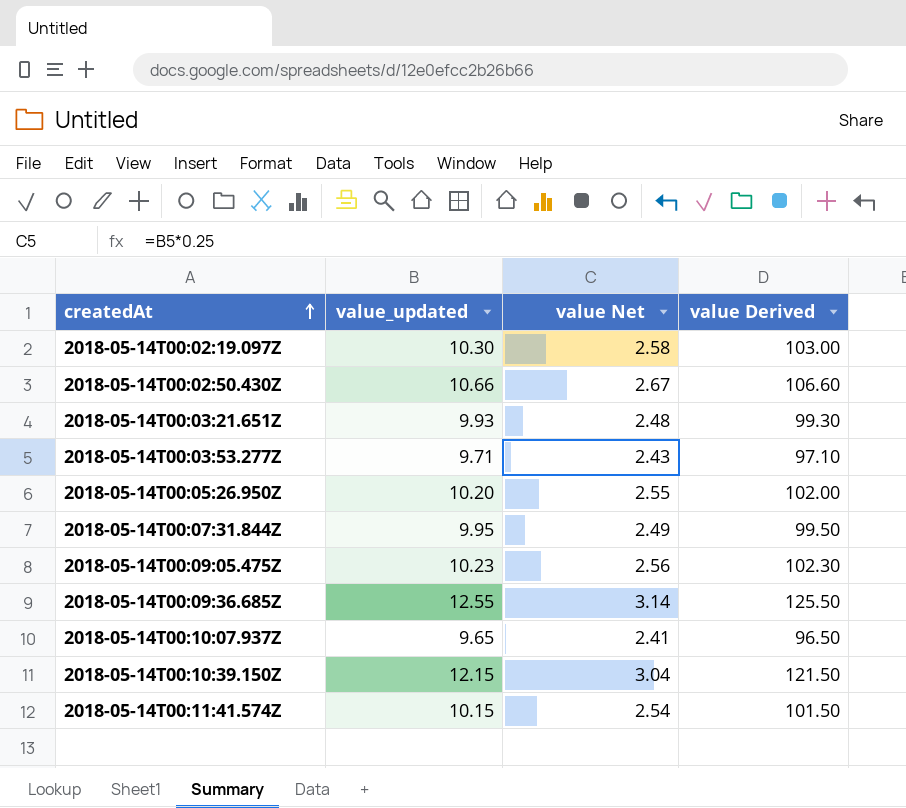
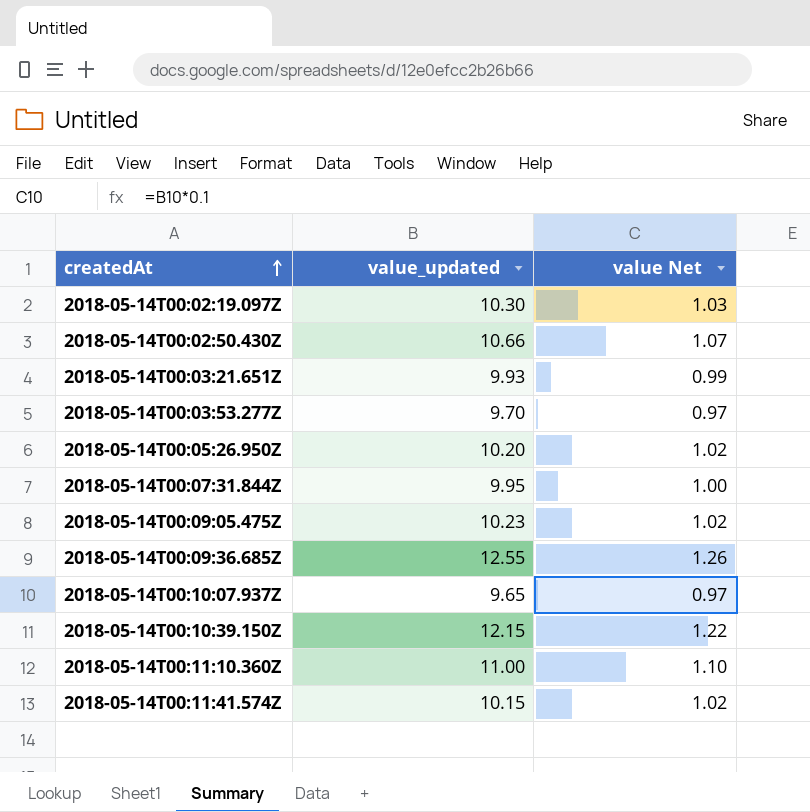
column value Derived | formula: [value_updated] * 10 -> none
column value Net | formula: [value_updated] * 0.25 -> [value_updated] * 0.1
2018-05-14T00:03:53.277Z | value_updated: 9.71 -> 9.70
row 2018-05-14T00:11:10.360Z: none -> 11.00 | 1.10

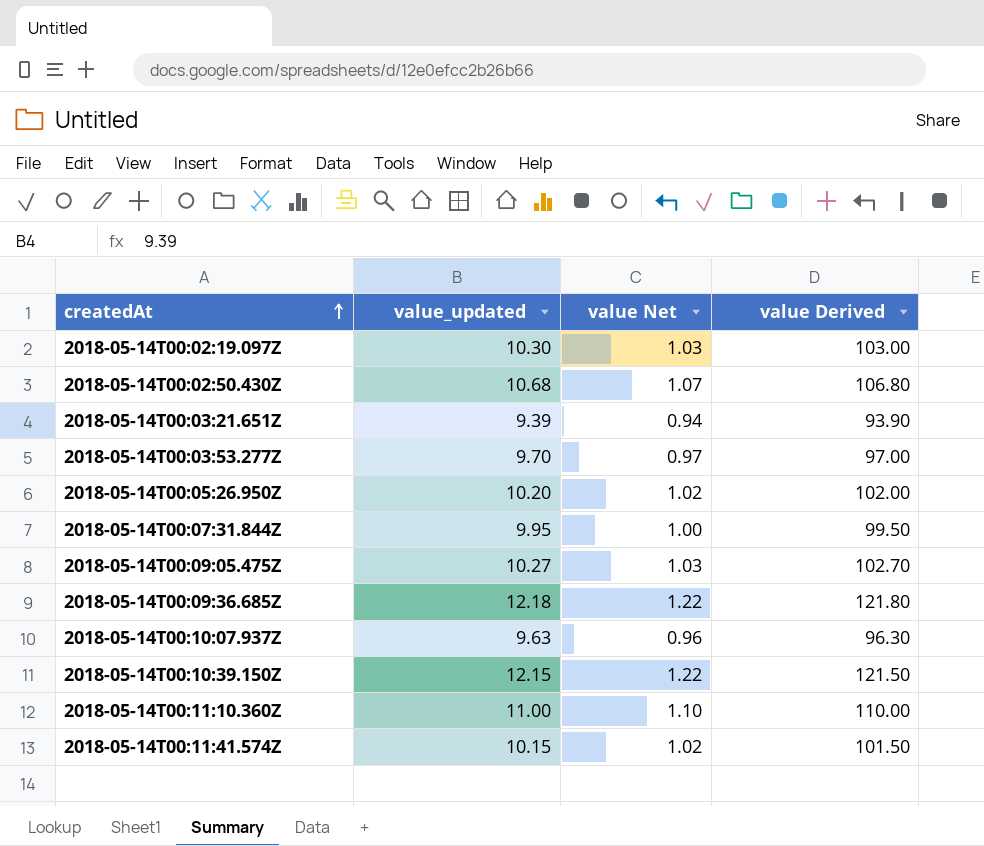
column value Derived | formula: none -> [value_updated] * 10
2018-05-14T00:02:50.430Z | value_updated: 10.66 -> 10.68
2018-05-14T00:03:21.651Z | value_updated: 9.93 -> 9.39
2018-05-14T00:03:21.651Z | value Net: 0.99 -> 0.94
2018-05-14T00:09:05.475Z | value_updated: 10.23 -> 10.27
2018-05-14T00:09:05.475Z | value Net: 1.02 -> 1.03
2018-05-14T00:09:36.685Z | value_updated: 12.55 -> 12.18
2018-05-14T00:09:36.685Z | value Net: 1.26 -> 1.22
2018-05-14T00:10:07.937Z | value_updated: 9.65 -> 9.63
2018-05-14T00:10:07.937Z | value Net: 0.97 -> 0.96

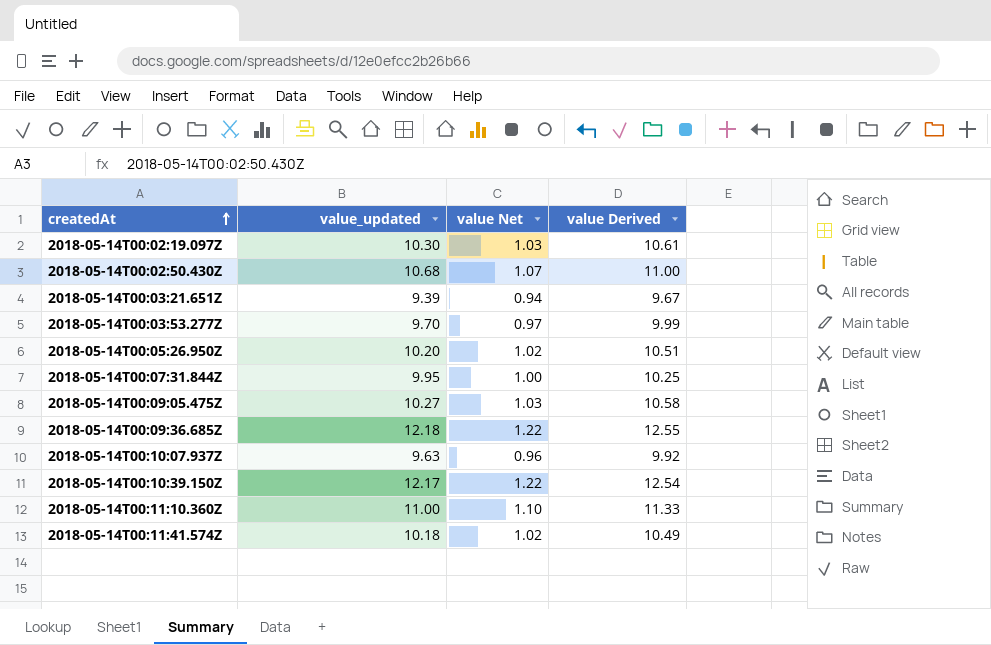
column value Derived | formula: [value_updated] * 10 -> [value_updated] * 1.03
2018-05-14T00:10:39.150Z | value_updated: 12.15 -> 12.17
2018-05-14T00:11:41.574Z | value_updated: 10.15 -> 10.18

